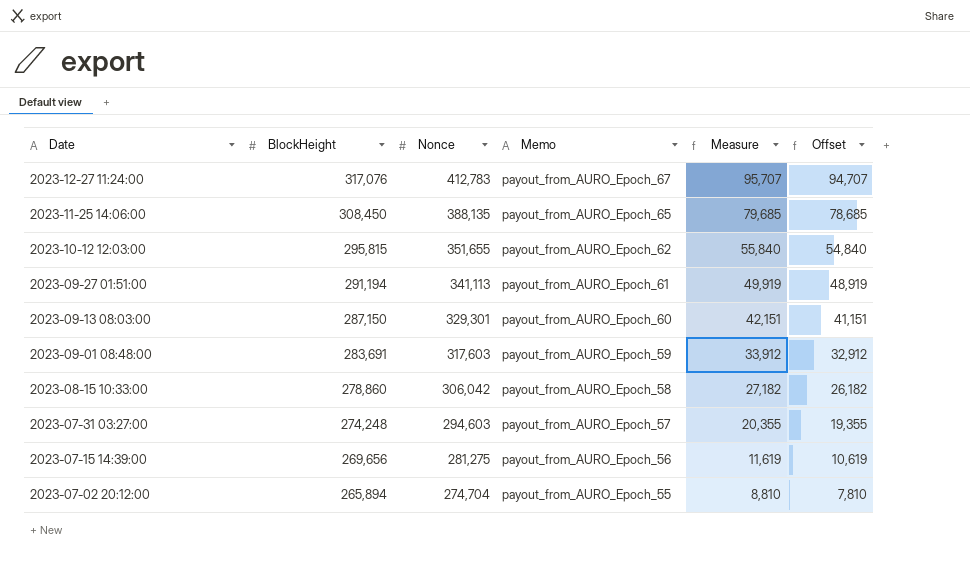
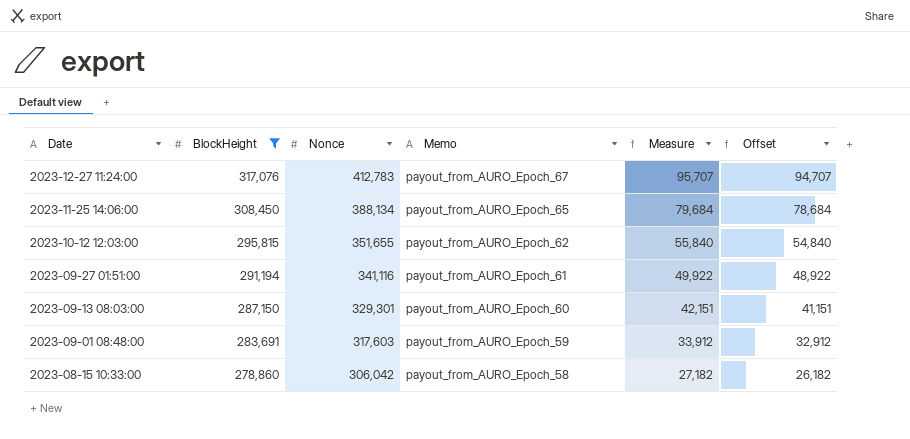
filter: none -> BlockHeight >= 278,860
2023-11-25 14:06:00 | Nonce: 388,135 -> 388,134
2023-11-25 14:06:00 | Measure: 79,685 -> 79,684
2023-11-25 14:06:00 | Offset: 78,685 -> 78,684
2023-09-27 01:51:00 | Nonce: 341,113 -> 341,116
2023-09-27 01:51:00 | Measure: 49,919 -> 49,922
2023-09-27 01:51:00 | Offset: 48,919 -> 48,922

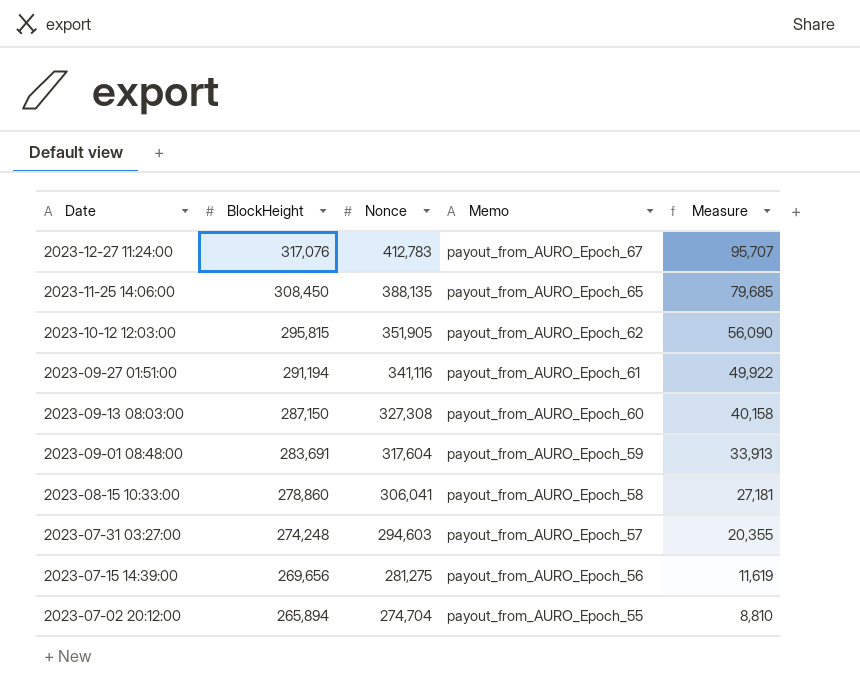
filter: BlockHeight >= 278,860 -> none
column Offset | formula: [Measure] - 1000 -> none
2023-11-25 14:06:00 | Nonce: 388,134 -> 388,135
2023-11-25 14:06:00 | Measure: 79,684 -> 79,685
2023-10-12 12:03:00 | Nonce: 351,655 -> 351,905
2023-10-12 12:03:00 | Measure: 55,840 -> 56,090
2023-09-13 08:03:00 | Nonce: 329,301 -> 327,308
2023-09-13 08:03:00 | Measure: 42,151 -> 40,158
2023-09-01 08:48:00 | Nonce: 317,603 -> 317,604
2023-09-01 08:48:00 | Measure: 33,912 -> 33,913
2023-08-15 10:33:00 | Nonce: 306,042 -> 306,041
2023-08-15 10:33:00 | Measure: 27,182 -> 27,181

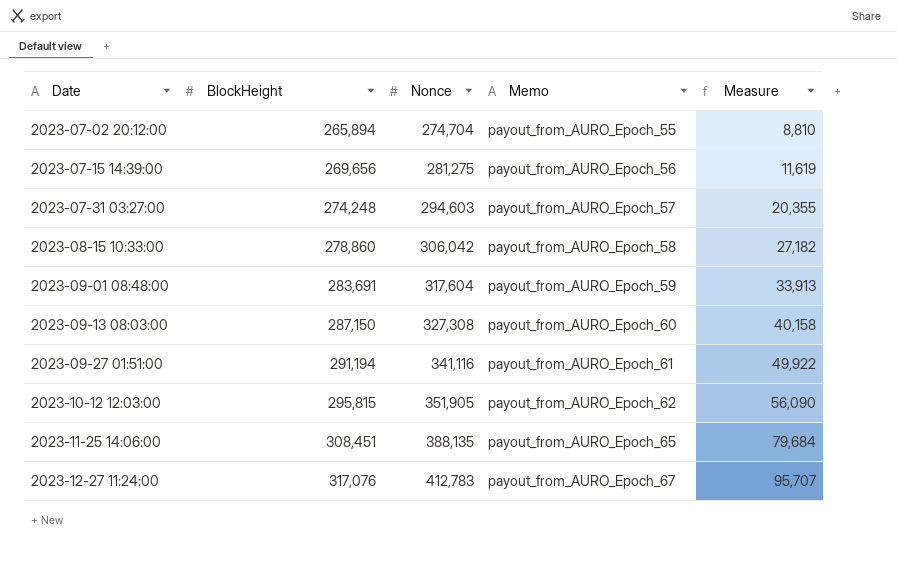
row order: Date descending -> Date ascending
2023-08-15 10:33:00 | Nonce: 306,041 -> 306,042
2023-08-15 10:33:00 | Measure: 27,181 -> 27,182
2023-11-25 14:06:00 | BlockHeight: 308,450 -> 308,451
2023-11-25 14:06:00 | Measure: 79,685 -> 79,684

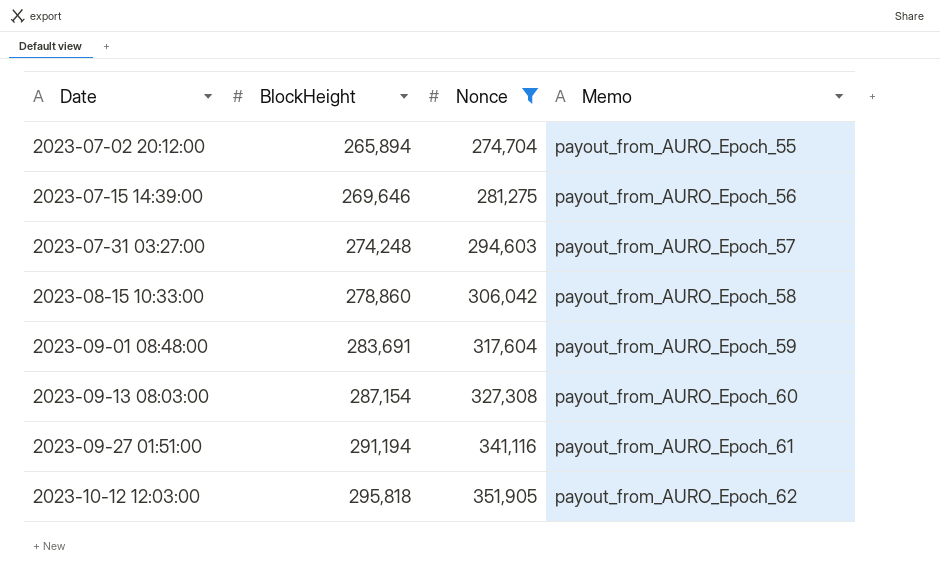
filter: none -> Nonce <= 351,905
column Measure | formula: [Nonce] - [BlockHeight] -> none
2023-07-15 14:39:00 | BlockHeight: 269,656 -> 269,646
2023-09-13 08:03:00 | BlockHeight: 287,150 -> 287,154
2023-10-12 12:03:00 | BlockHeight: 295,815 -> 295,818

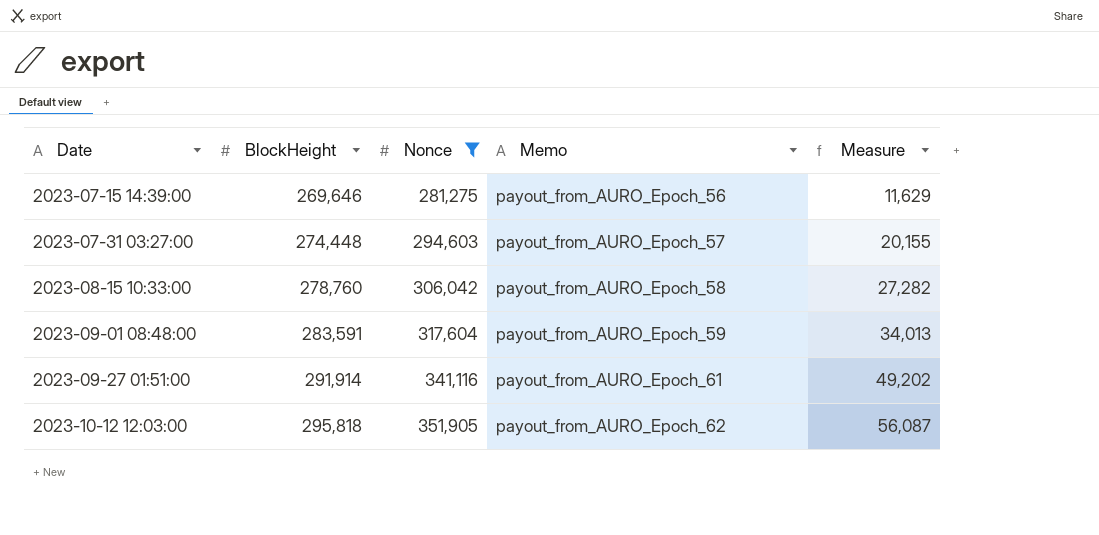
column Measure | formula: none -> [Nonce] - [BlockHeight]
row 2023-07-02 20:12:00: 265,894 | 274,704 | payout_from_AURO_Epoch_55 -> none
row 2023-09-13 08:03:00: 287,154 | 327,308 | payout_from_AURO_Epoch_60 -> none
2023-07-31 03:27:00 | BlockHeight: 274,248 -> 274,448
2023-08-15 10:33:00 | BlockHeight: 278,860 -> 278,760
2023-09-01 08:48:00 | BlockHeight: 283,691 -> 283,591
2023-09-27 01:51:00 | BlockHeight: 291,194 -> 291,914

